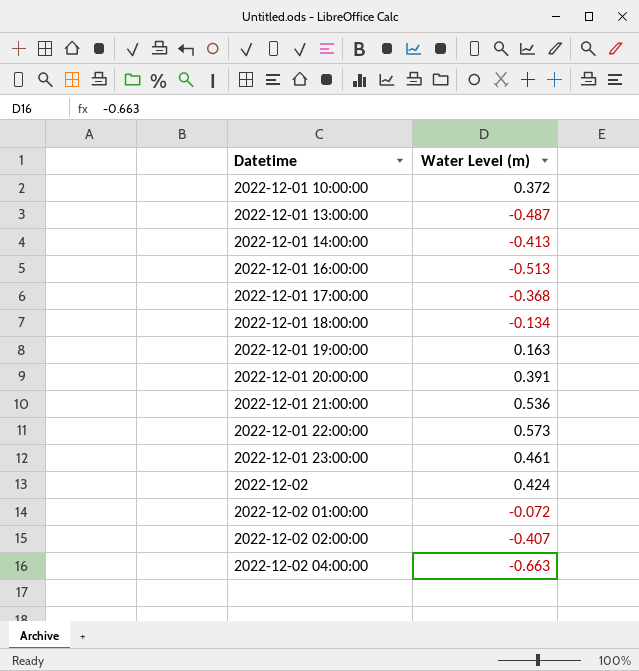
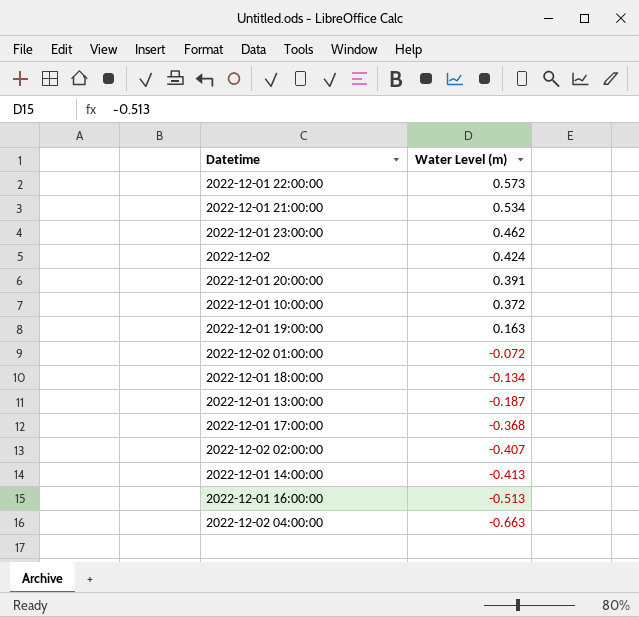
row order: Datetime ascending -> Water Level (m) descending
2022-12-01 21:00:00 | Water Level (m): 0.536 -> 0.534
2022-12-01 23:00:00 | Water Level (m): 0.461 -> 0.462
2022-12-01 13:00:00 | Water Level (m): -0.487 -> -0.187

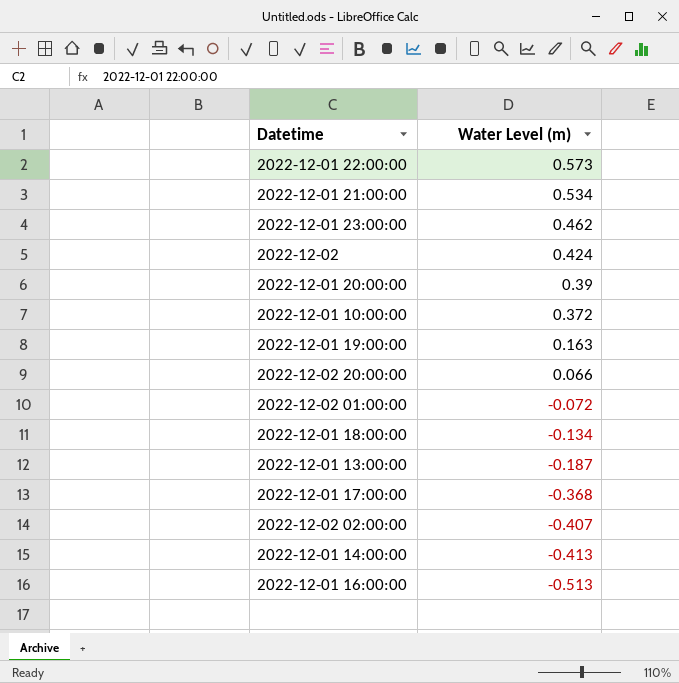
row 2022-12-02 04:00:00: -0.663 -> none
2022-12-01 20:00:00 | Water Level (m): 0.391 -> 0.39
row 2022-12-02 20:00:00: none -> 0.066

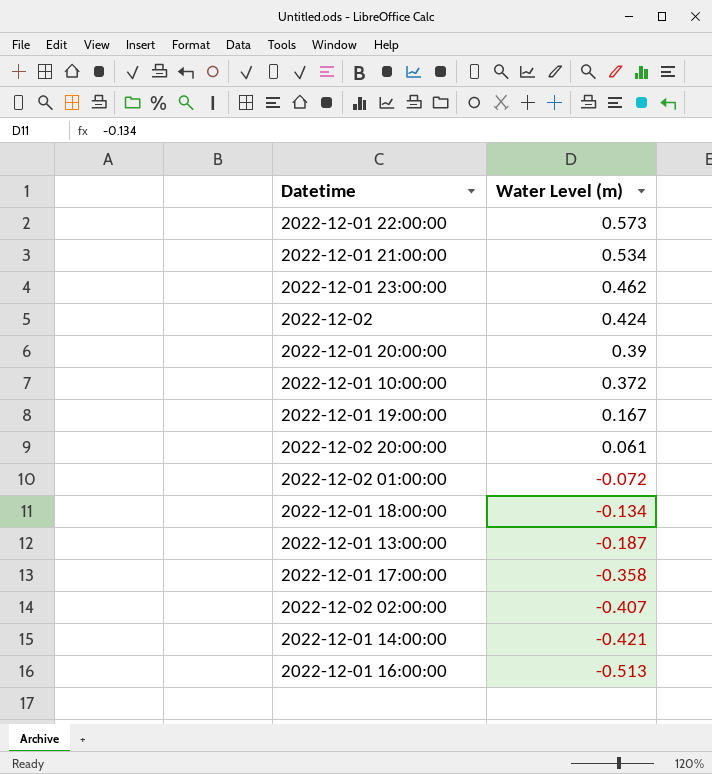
2022-12-01 19:00:00 | Water Level (m): 0.163 -> 0.167
2022-12-02 20:00:00 | Water Level (m): 0.066 -> 0.061
2022-12-01 17:00:00 | Water Level (m): -0.368 -> -0.358
2022-12-01 14:00:00 | Water Level (m): -0.413 -> -0.421

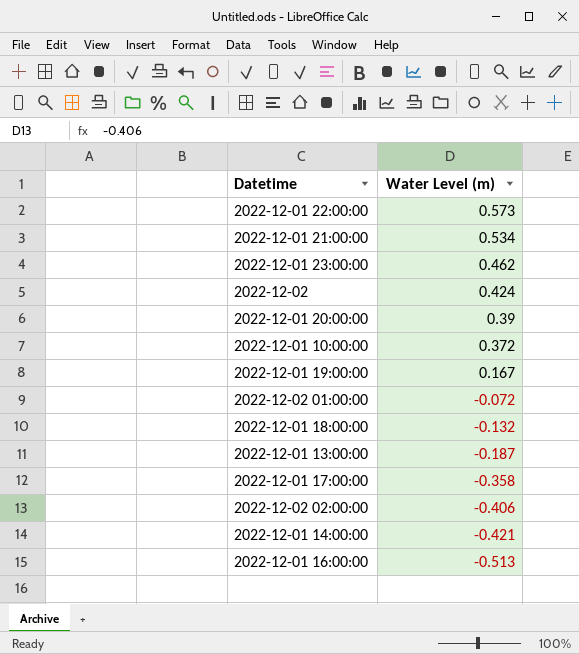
row 2022-12-02 20:00:00: 0.061 -> none
2022-12-01 18:00:00 | Water Level (m): -0.134 -> -0.132
2022-12-02 02:00:00 | Water Level (m): -0.407 -> -0.406

